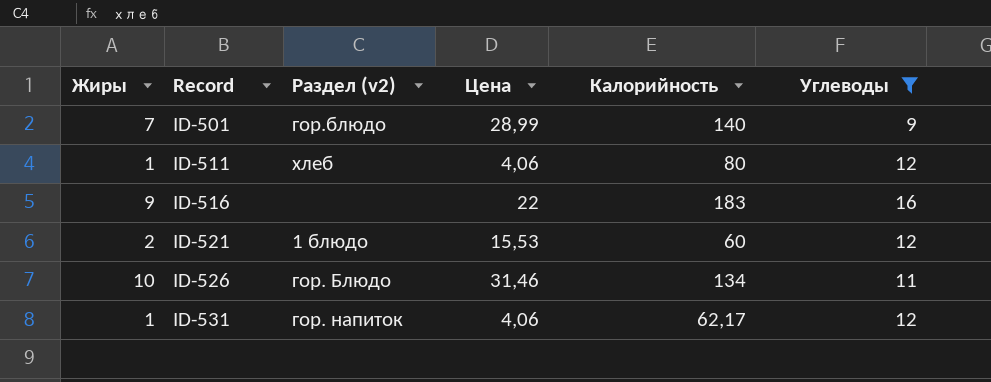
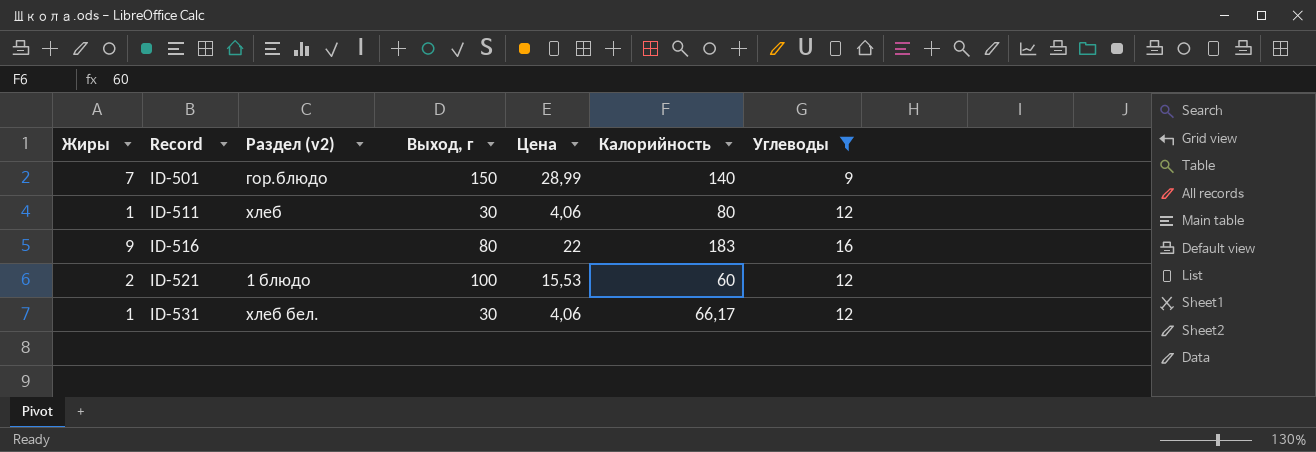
column Выход, г | position: none -> 4
row ID-526: 10 | гор. Блюдо | 31,46 | 134 | 11 -> none
ID-531 | Раздел (v2): гор. напиток -> хлеб бел.
ID-531 | Калорийность: 62,17 -> 66,17

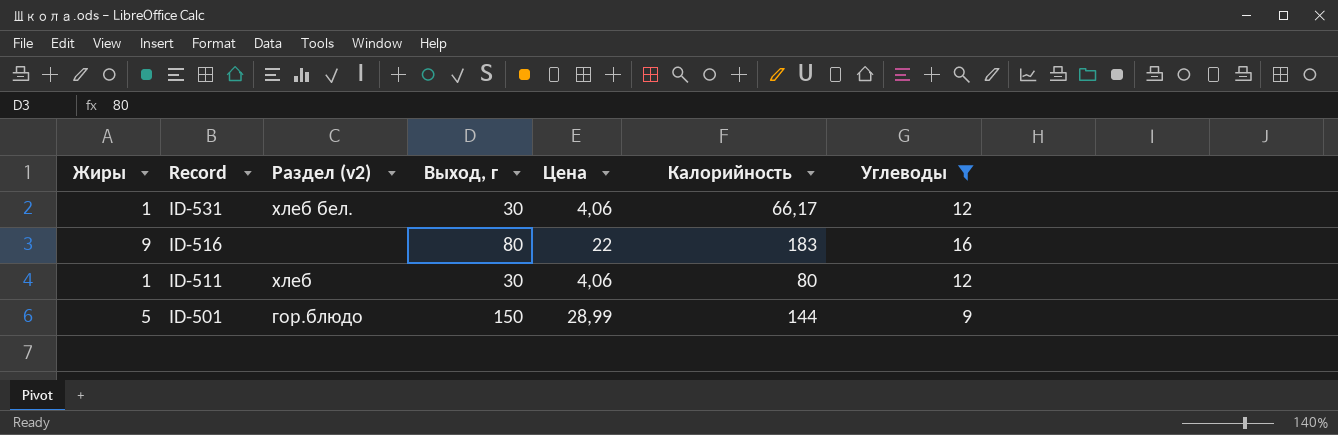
row order: Record ascending -> Record descending
row ID-521: 2 | 1 блюдо | 100 | 15,53 | 60 | 12 -> none
ID-501 | Жиры: 7 -> 5
ID-501 | Калорийность: 140 -> 144

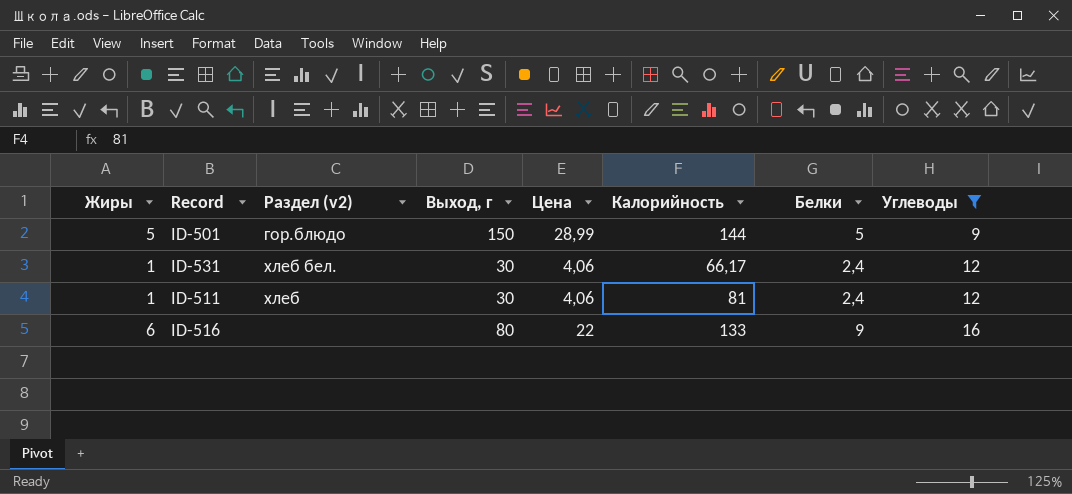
row order: Record descending -> Углеводы ascending
column Белки | position: none -> 7
ID-511 | Калорийность: 80 -> 81
ID-516 | Жиры: 9 -> 6
ID-516 | Калорийность: 183 -> 133

